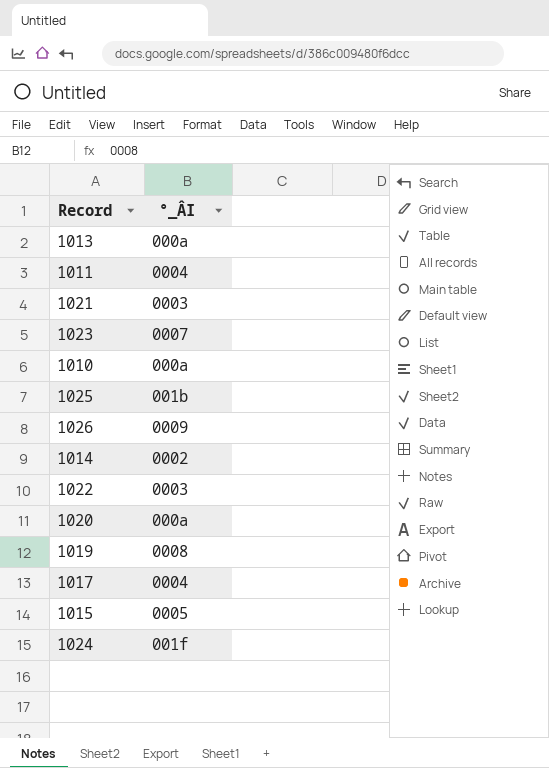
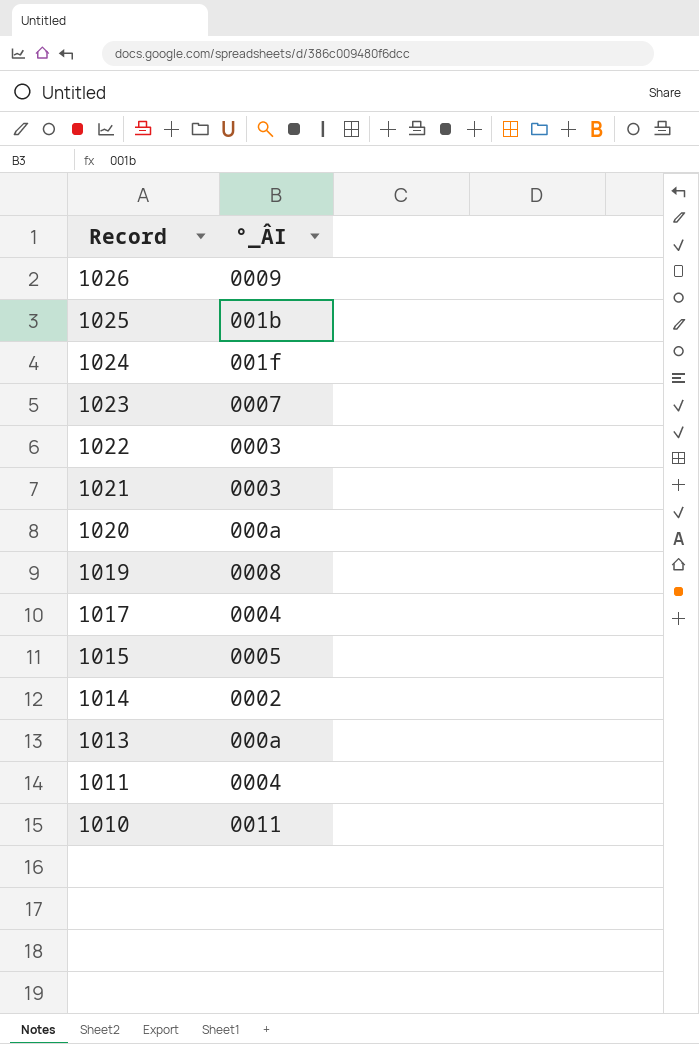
row order: none -> Record descending
1010 | °_ÂI: 000a -> 0011

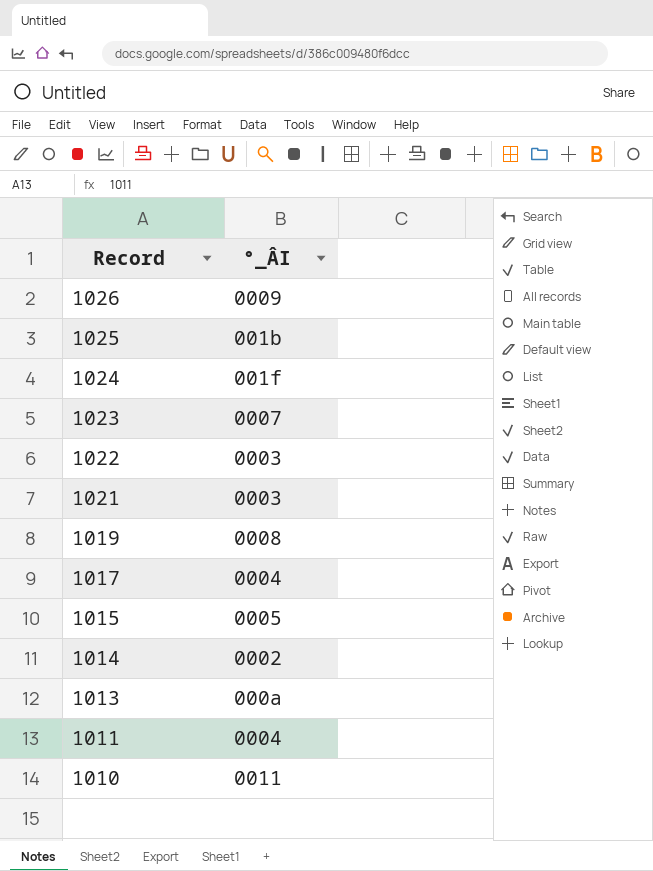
row 1020: 000a -> none

